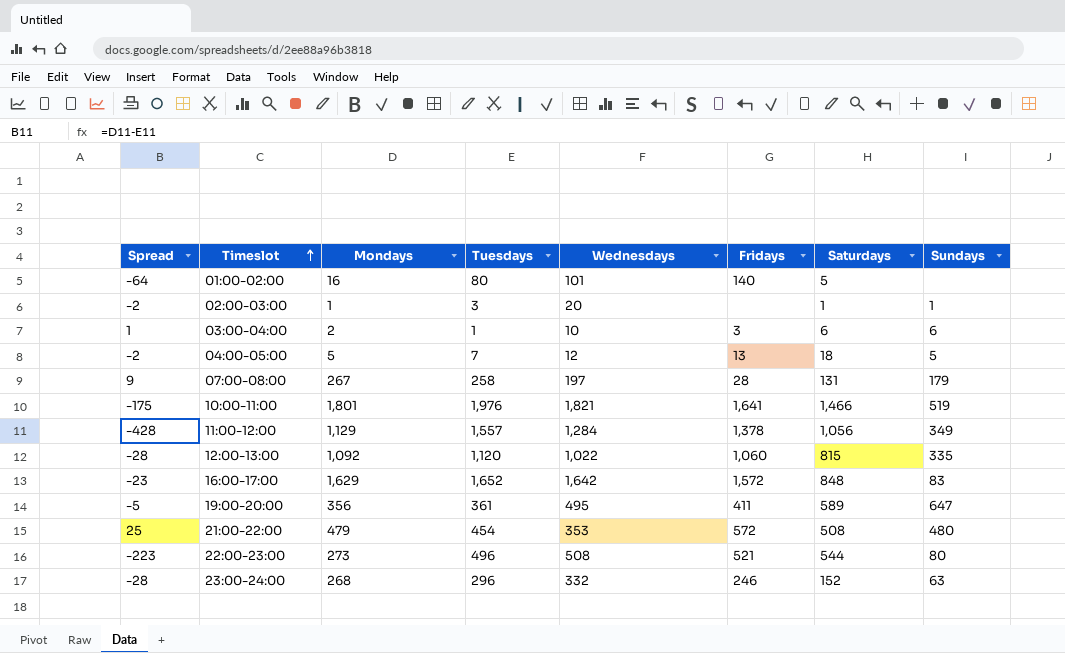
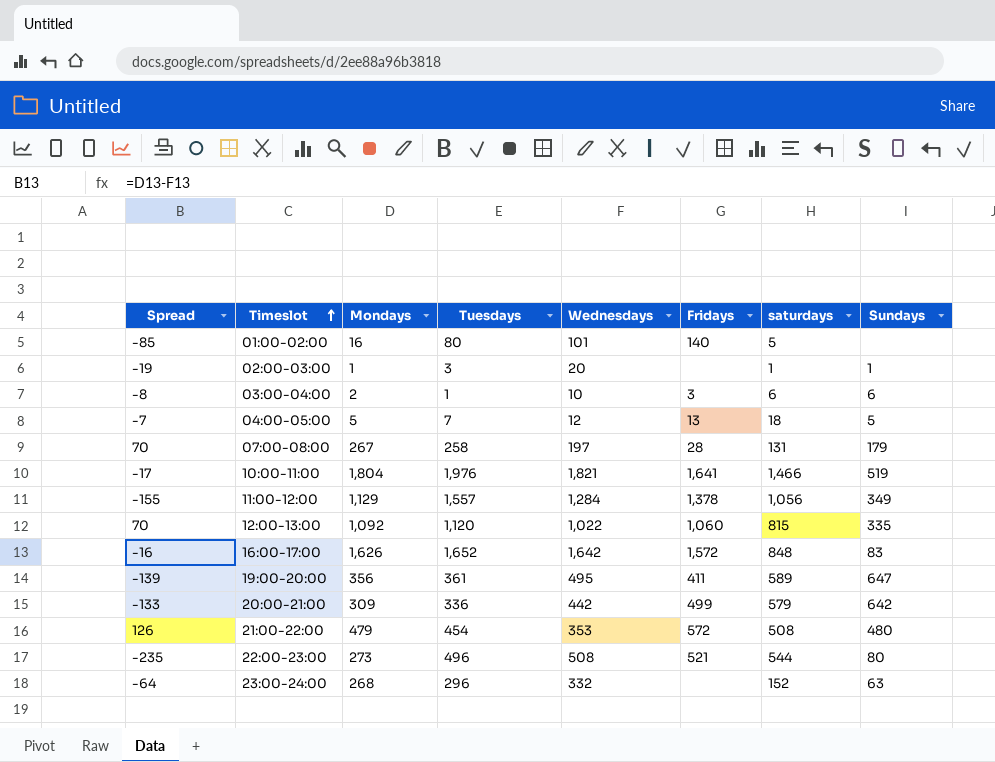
column Spread | formula: [Mondays] - [Tuesdays] -> [Mondays] - [Wednesdays]
column name: Saturdays -> saturdays
10:00-11:00 | Mondays: 1,801 -> 1,804
16:00-17:00 | Mondays: 1,629 -> 1,626
row 20:00-21:00: none -> -133 | 309 | 336 | 442 | 499 | 579 | 642
23:00-24:00 | Fridays: 246 -> none

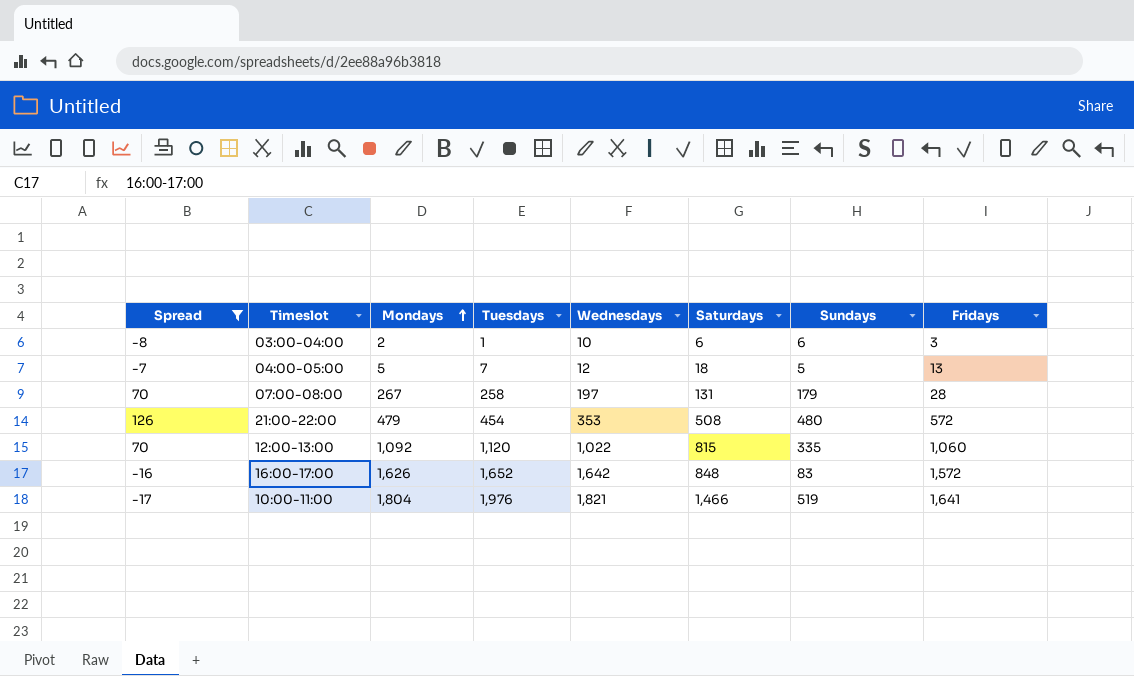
filter: none -> Spread >= -17
row order: Timeslot ascending -> Mondays ascending
column name: saturdays -> Saturdays
column Fridays | position: 6 -> 8

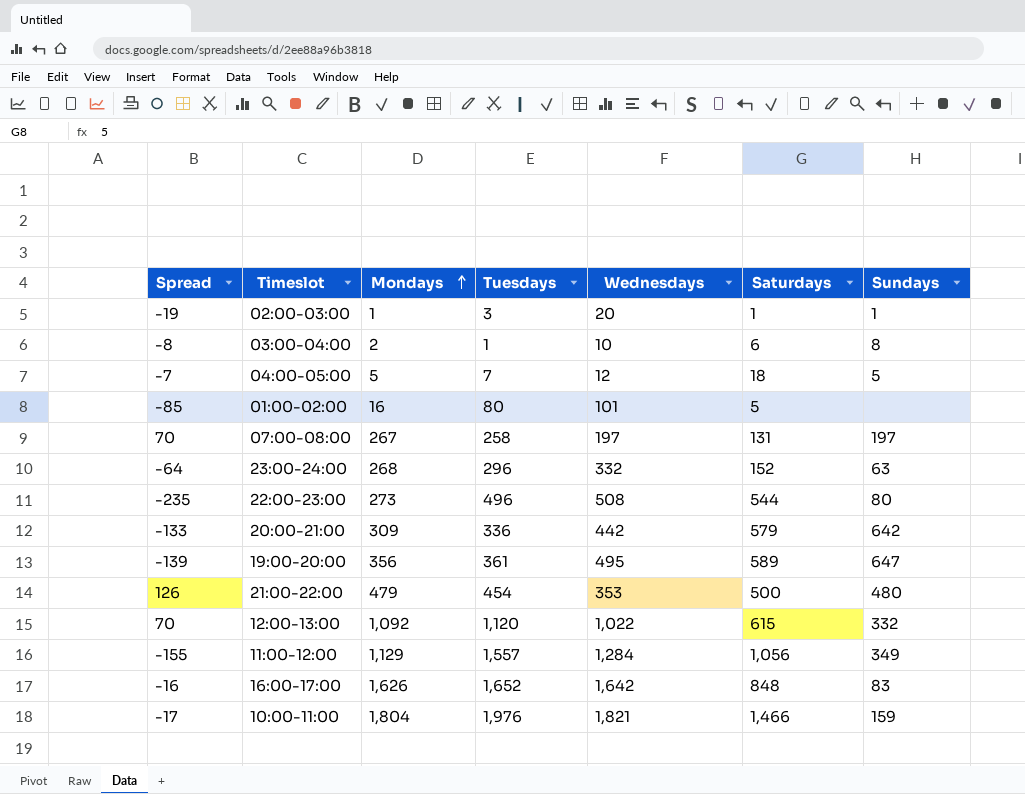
filter: Spread >= -17 -> none
column Fridays | position: 8 -> none
03:00-04:00 | Sundays: 6 -> 8
07:00-08:00 | Sundays: 179 -> 197
21:00-22:00 | Saturdays: 508 -> 500
12:00-13:00 | Saturdays: 815 -> 615
12:00-13:00 | Sundays: 335 -> 332
10:00-11:00 | Sundays: 519 -> 159

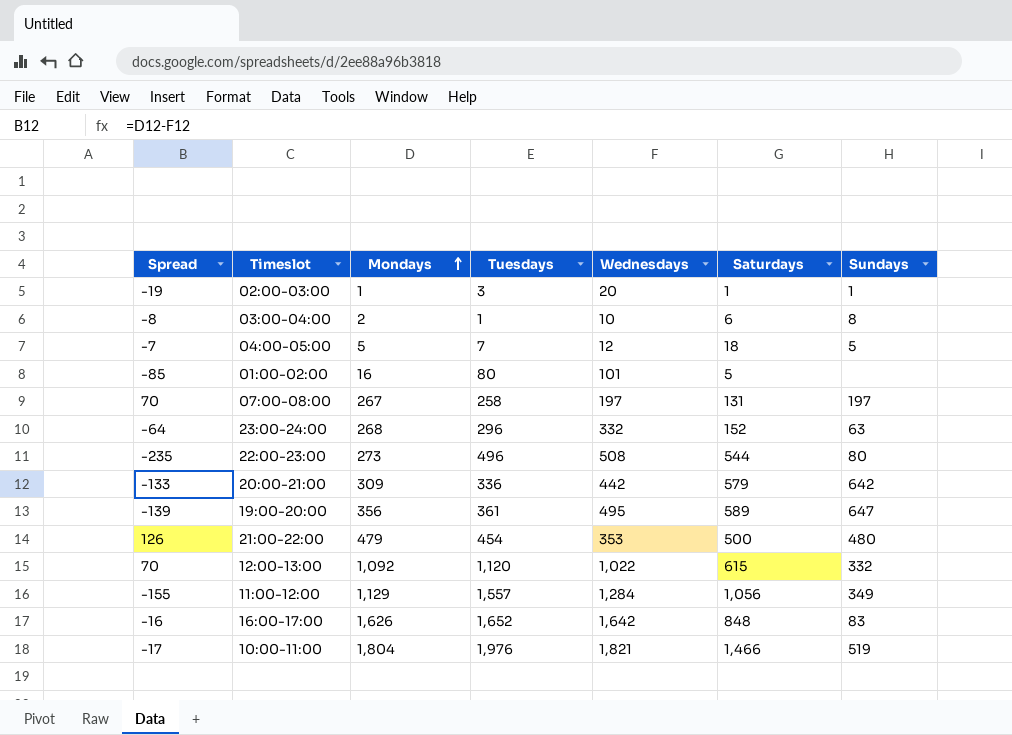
10:00-11:00 | Sundays: 159 -> 519

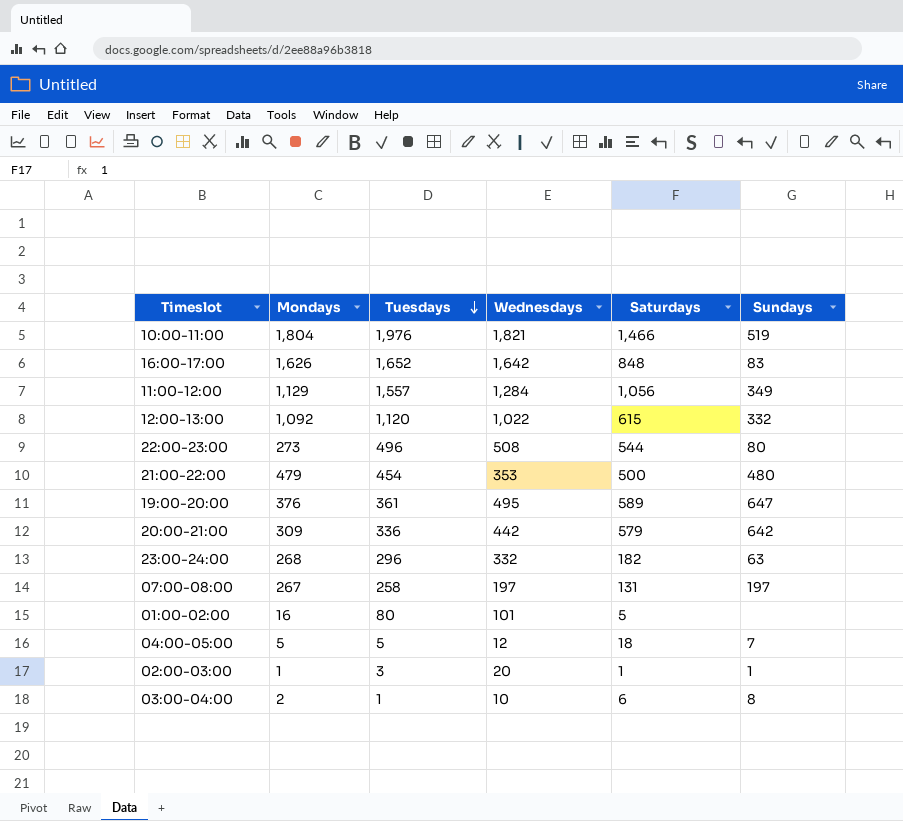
row order: Mondays ascending -> Tuesdays descending
column Spread | formula: [Mondays] - [Wednesdays] -> none
19:00-20:00 | Mondays: 356 -> 376
23:00-24:00 | Saturdays: 152 -> 182
04:00-05:00 | Tuesdays: 7 -> 5
04:00-05:00 | Sundays: 5 -> 7

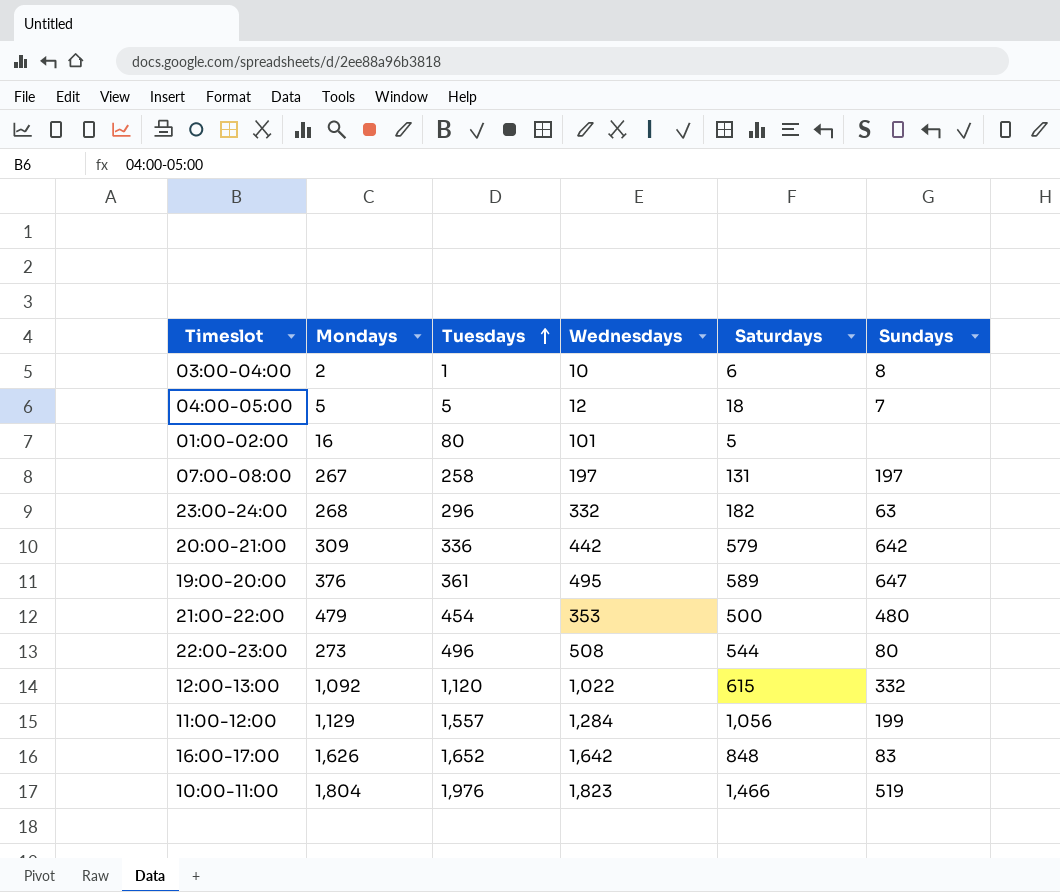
row order: Tuesdays descending -> Tuesdays ascending
row 02:00-03:00: 1 | 3 | 20 | 1 | 1 -> none
11:00-12:00 | Sundays: 349 -> 199
10:00-11:00 | Wednesdays: 1,821 -> 1,823

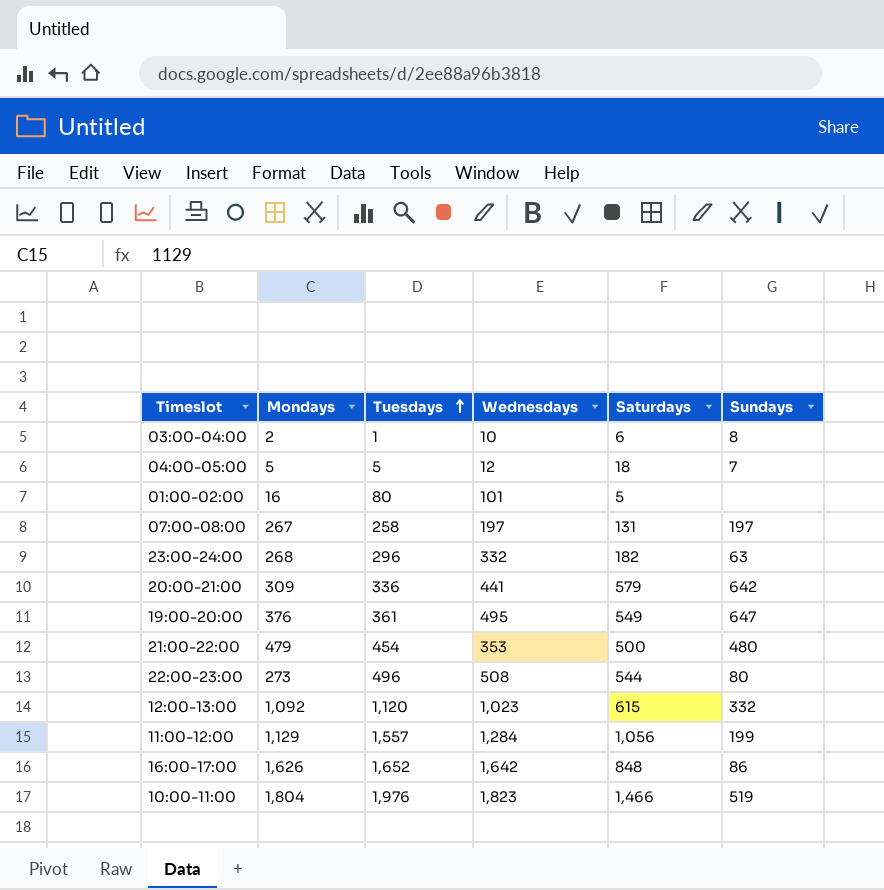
20:00-21:00 | Wednesdays: 442 -> 441
19:00-20:00 | Saturdays: 589 -> 549
12:00-13:00 | Wednesdays: 1,022 -> 1,023
16:00-17:00 | Sundays: 83 -> 86

